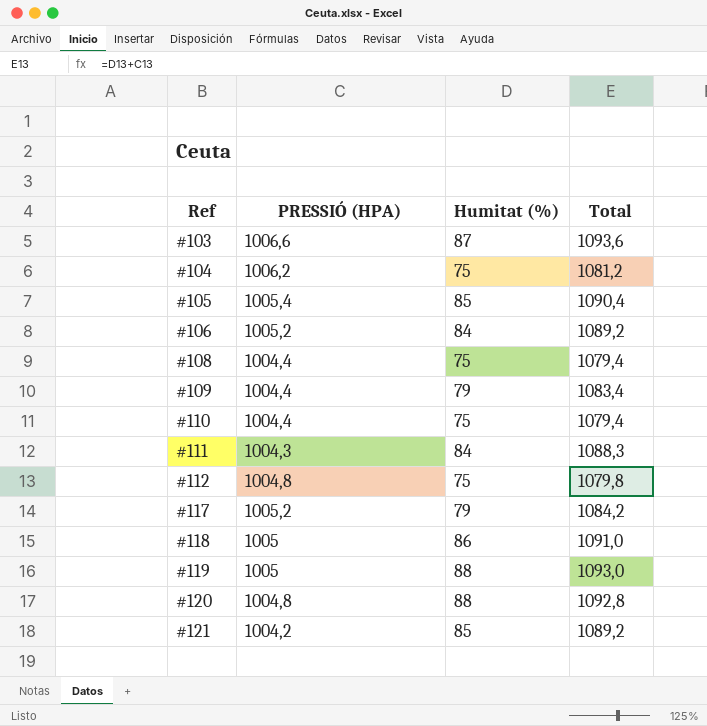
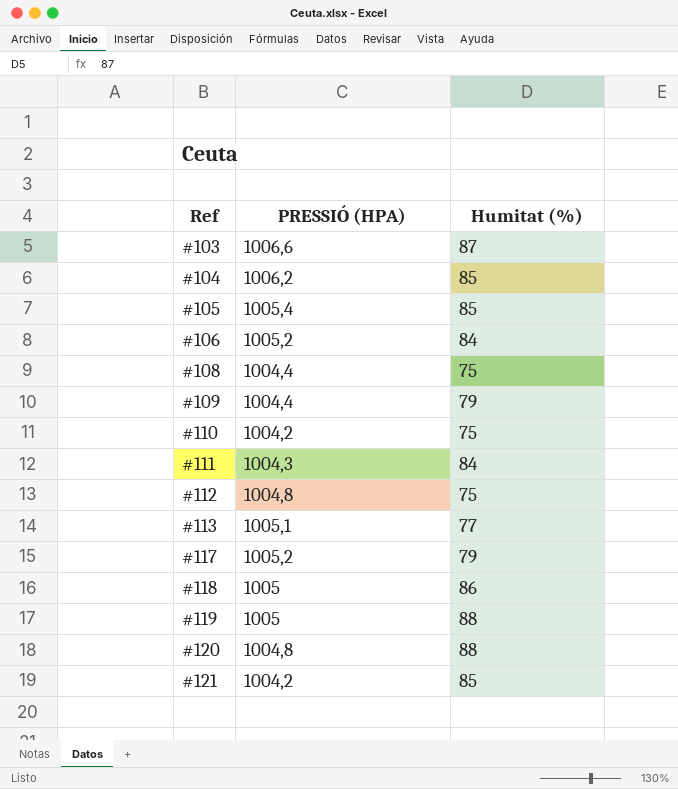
column Total | formula: [PRESSIÓ (HPA)] + [Humitat (%)] -> none
#104 | Humitat (%): 75 -> 85
#110 | PRESSIÓ (HPA): 1004,4 -> 1004,2
row #113: none -> 1005,1 | 77

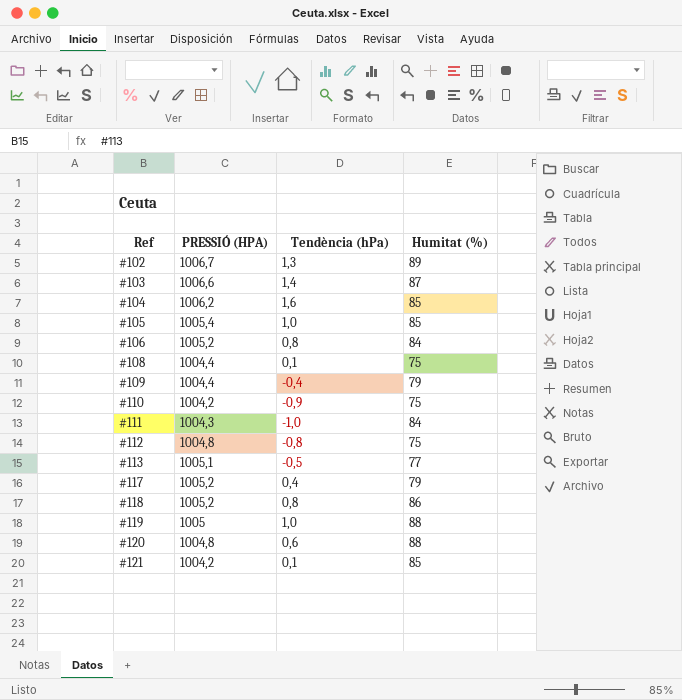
column Tendència (hPa) | position: none -> 3
row #102: none -> 1006,7 | 1,3 | 89
#118 | PRESSIÓ (HPA): 1005 -> 1005,2

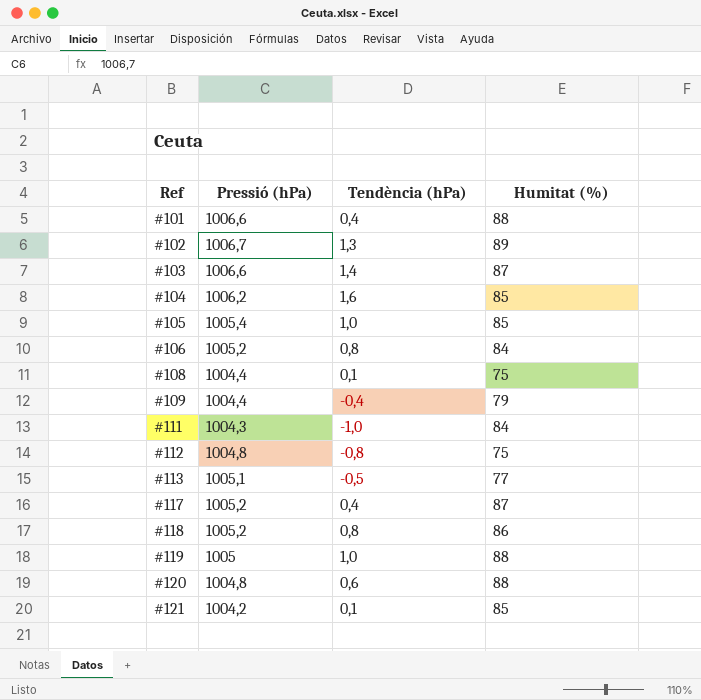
column name: PRESSIÓ (HPA) -> Pressió (hPa)
row #110: 1004,2 | -0,9 | 75 -> none
row #101: none -> 1006,6 | 0,4 | 88
#117 | Humitat (%): 79 -> 87

